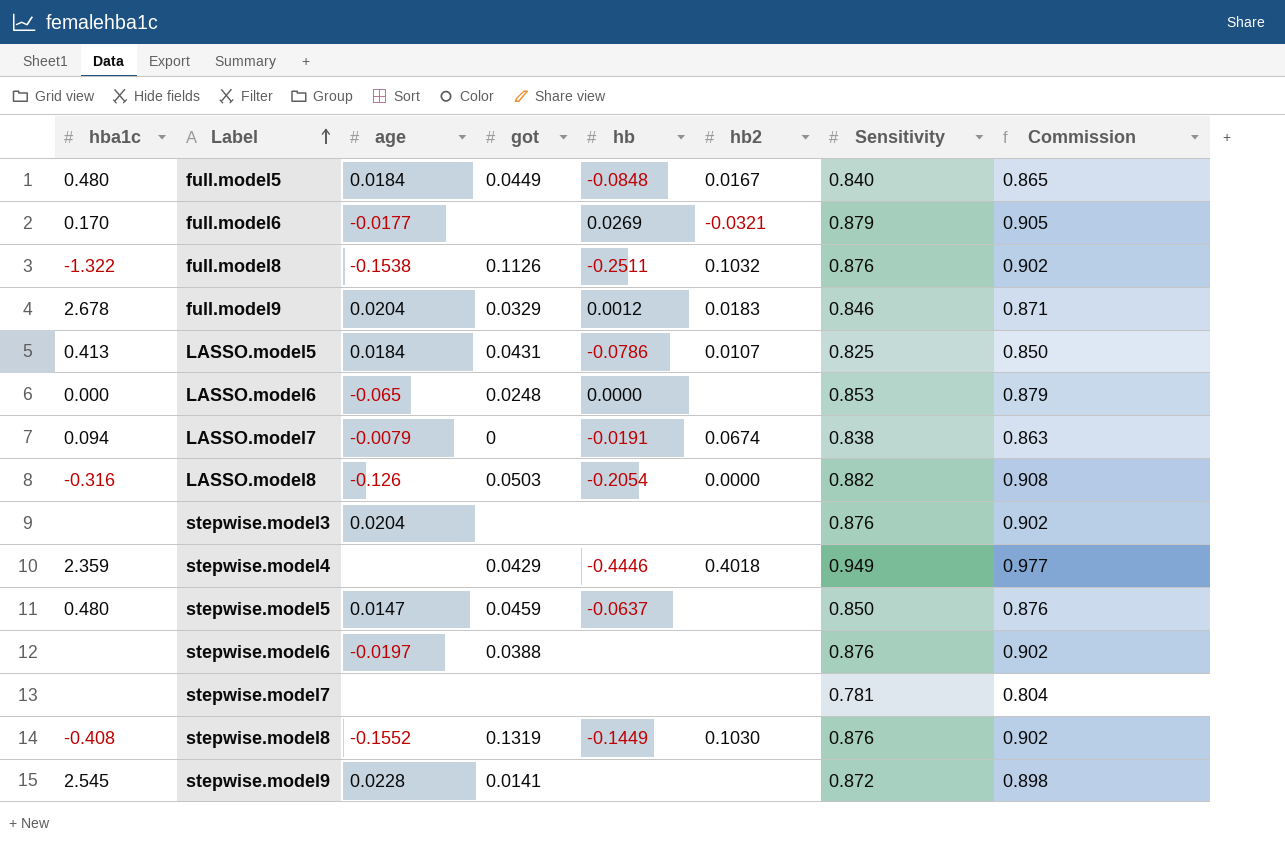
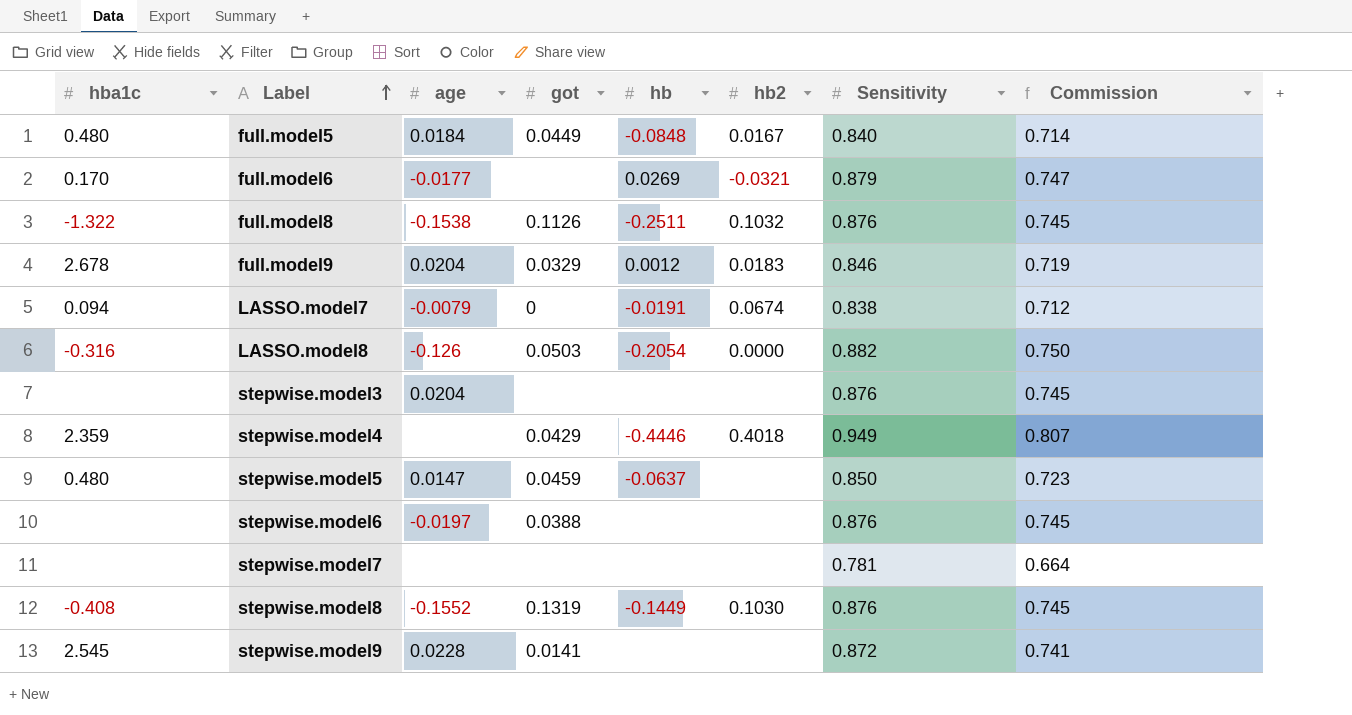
column Commission | formula: [Sensitivity] * 1.03 -> [Sensitivity] * 0.85
row LASSO.model5: 0.413 | 0.0184 | 0.0431 | -0.0786 | 0.0107 | 0.825 | 0.850 -> none
row LASSO.model6: 0.000 | -0.065 | 0.0248 | 0.0000 | none | 0.853 | 0.879 -> none

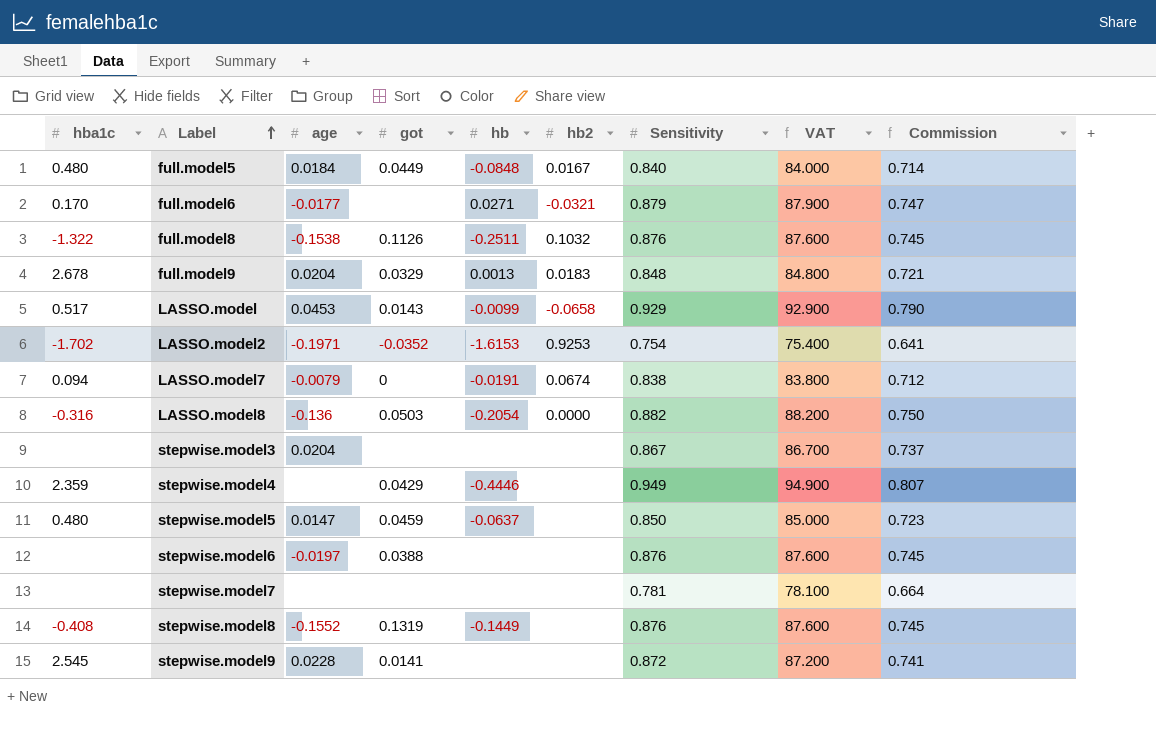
column VAT | formula: none -> [Sensitivity] * 100
full.model6 | hb: 0.0269 -> 0.0271
full.model9 | hb: 0.0012 -> 0.0013
full.model9 | Sensitivity: 0.846 -> 0.848
full.model9 | Commission: 0.719 -> 0.721
row LASSO.model: none -> 0.517 | 0.0453 | 0.0143 | -0.0099 | -0.0658 | 0.929 | 92.900 | 0.790
row LASSO.model2: none -> -1.702 | -0.1971 | -0.0352 | -1.6153 | 0.9253 | 0.754 | 75.400 | 0.641
LASSO.model8 | age: -0.126 -> -0.136
stepwise.model3 | Sensitivity: 0.876 -> 0.867
stepwise.model3 | Commission: 0.745 -> 0.737
stepwise.model4 | hb2: 0.4018 -> none
stepwise.model8 | hb2: 0.1030 -> none

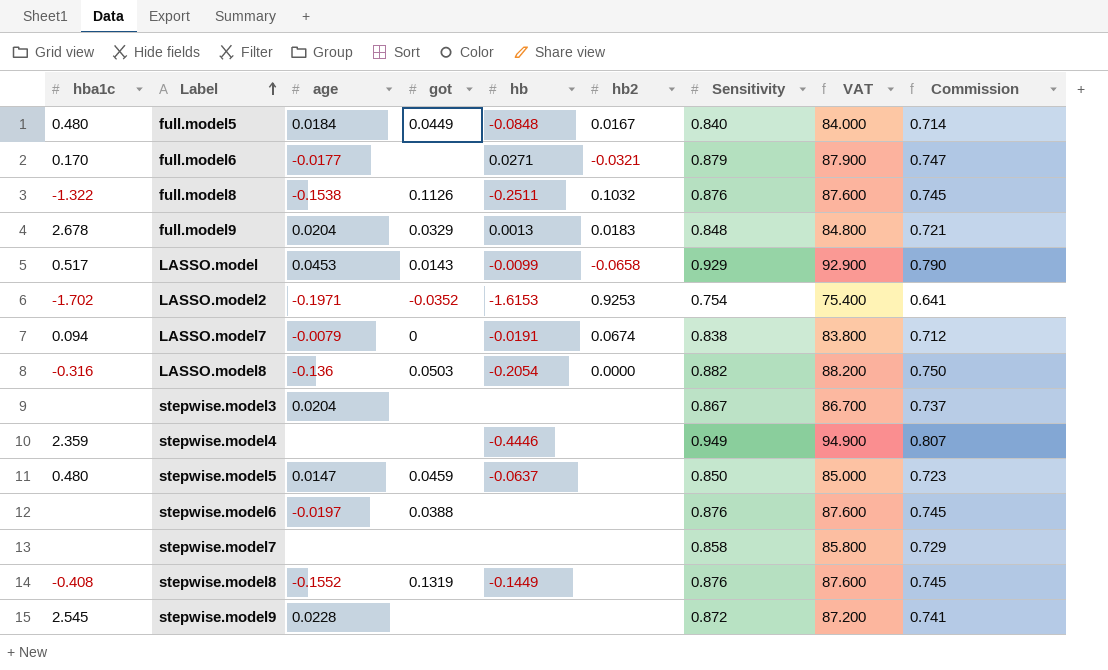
stepwise.model4 | got: 0.0429 -> none
stepwise.model7 | Sensitivity: 0.781 -> 0.858
stepwise.model7 | VAT: 78.100 -> 85.800
stepwise.model7 | Commission: 0.664 -> 0.729
stepwise.model9 | got: 0.0141 -> none

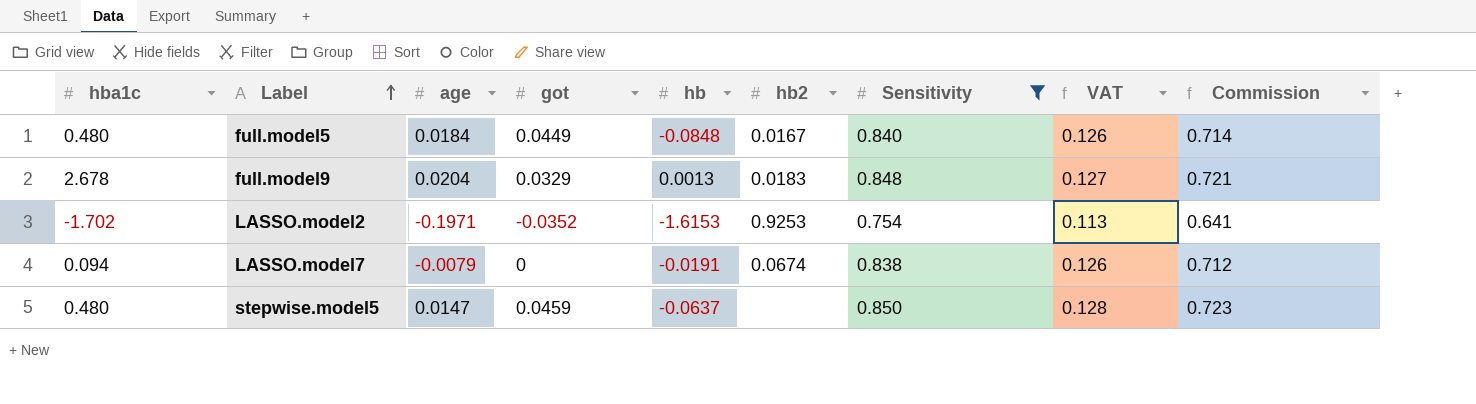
filter: none -> Sensitivity <= 0.850
column VAT | formula: [Sensitivity] * 100 -> [Sensitivity] * 0.15

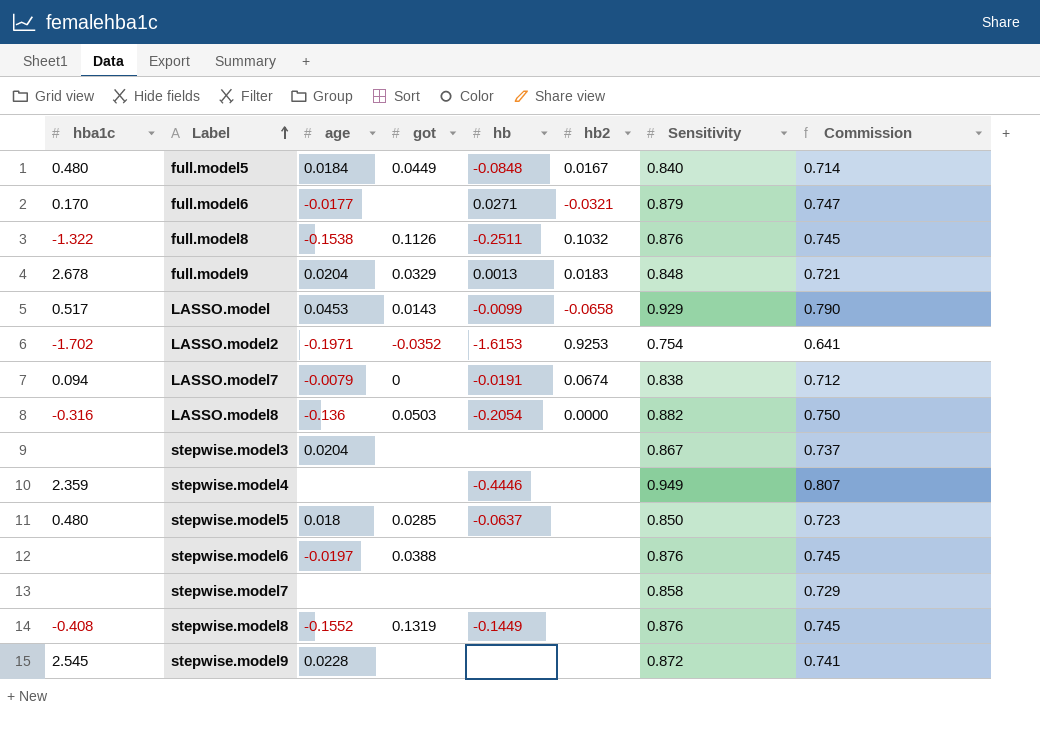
filter: Sensitivity <= 0.850 -> none
column VAT | formula: [Sensitivity] * 0.15 -> none
stepwise.model5 | age: 0.0147 -> 0.018
stepwise.model5 | got: 0.0459 -> 0.0285

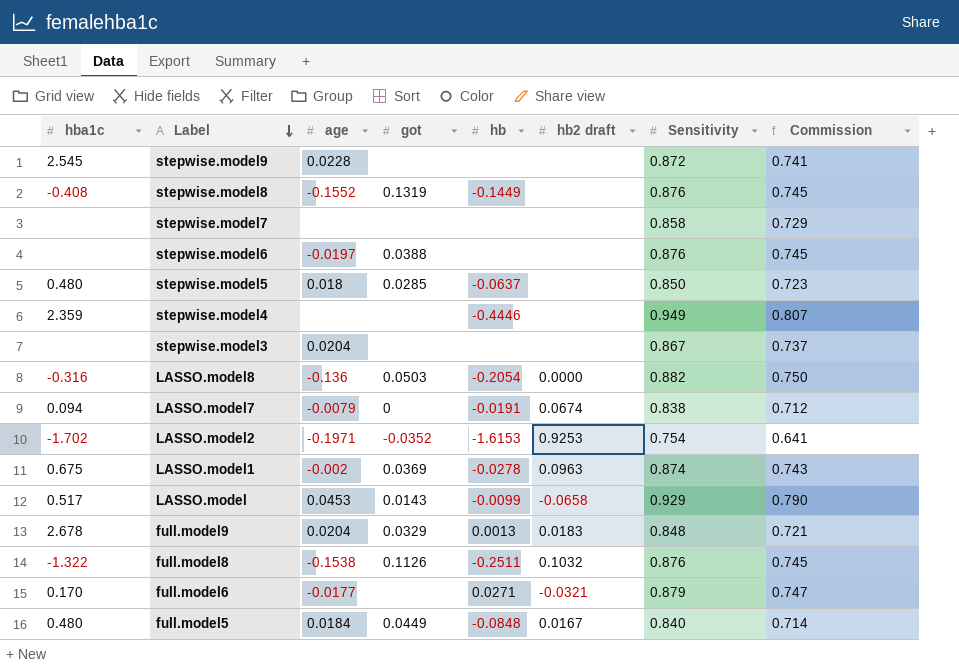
row order: Label ascending -> Label descending
column name: hb2 -> hb2 draft
row LASSO.model1: none -> 0.675 | -0.002 | 0.0369 | -0.0278 | 0.0963 | 0.874 | 0.743

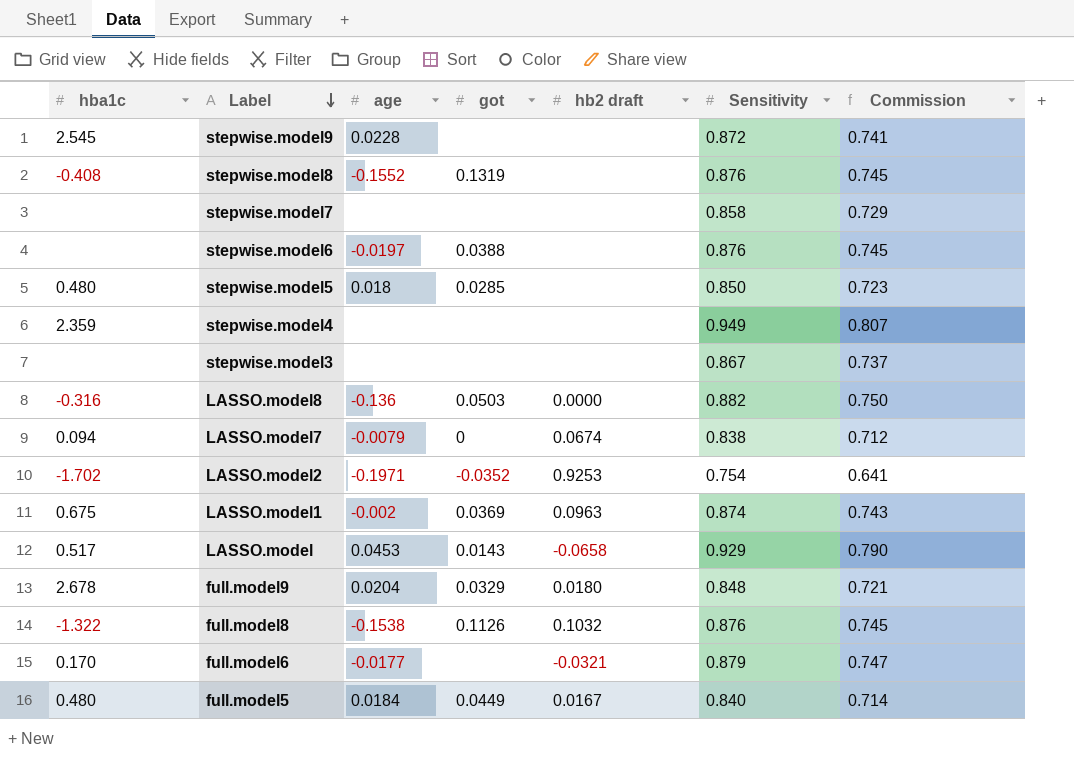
column hb | position: 5 -> none
stepwise.model3 | age: 0.0204 -> none
full.model9 | hb2 draft: 0.0183 -> 0.0180

